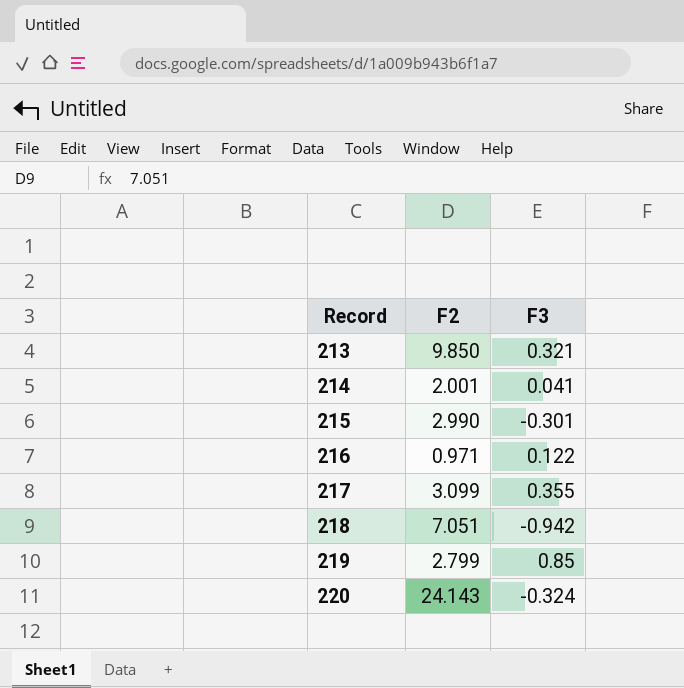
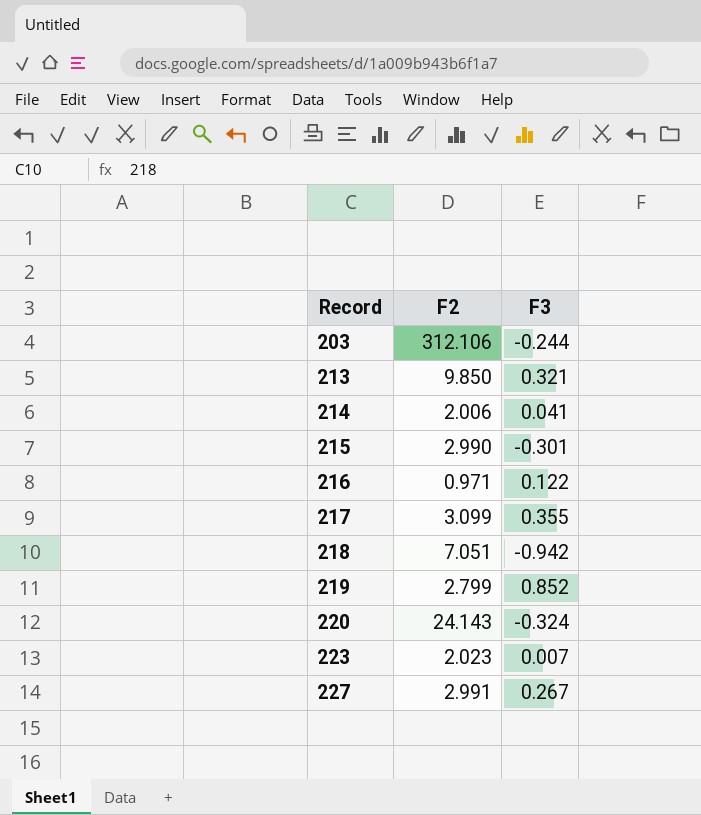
row 203: none -> 312.106 | -0.244
214 | F2: 2.001 -> 2.006
219 | F3: 0.85 -> 0.852
row 223: none -> 2.023 | 0.007
row 227: none -> 2.991 | 0.267

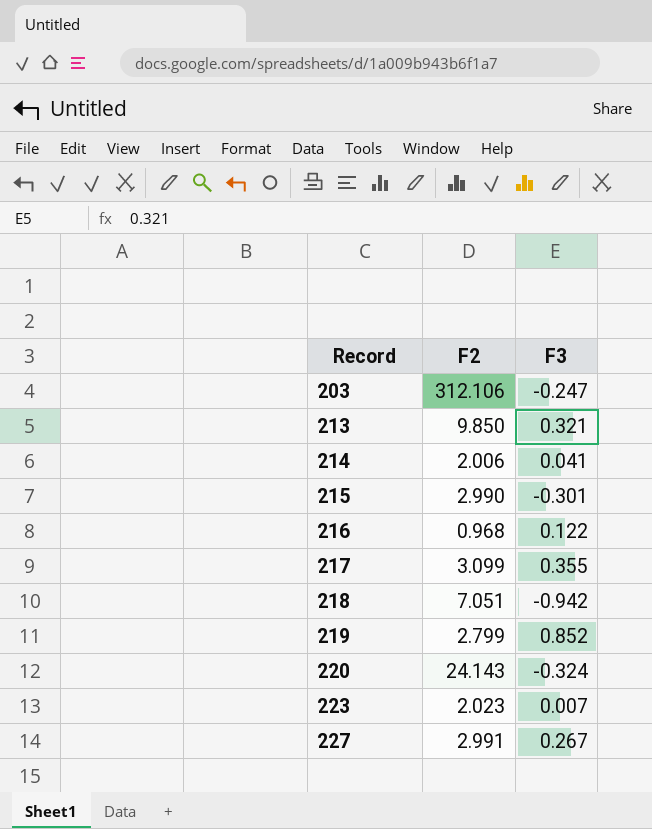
203 | F3: -0.244 -> -0.247
216 | F2: 0.971 -> 0.968

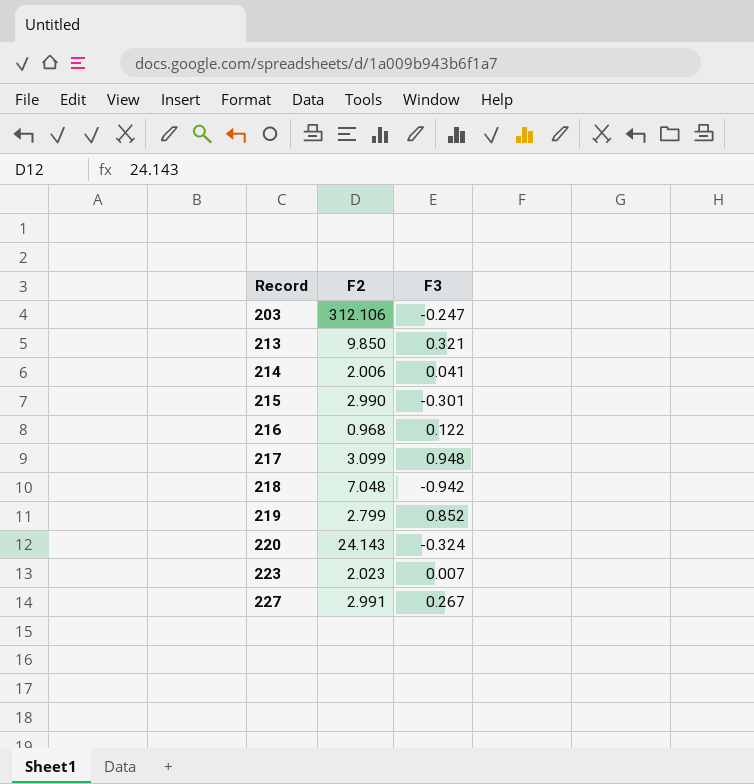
217 | F3: 0.355 -> 0.948
218 | F2: 7.051 -> 7.048

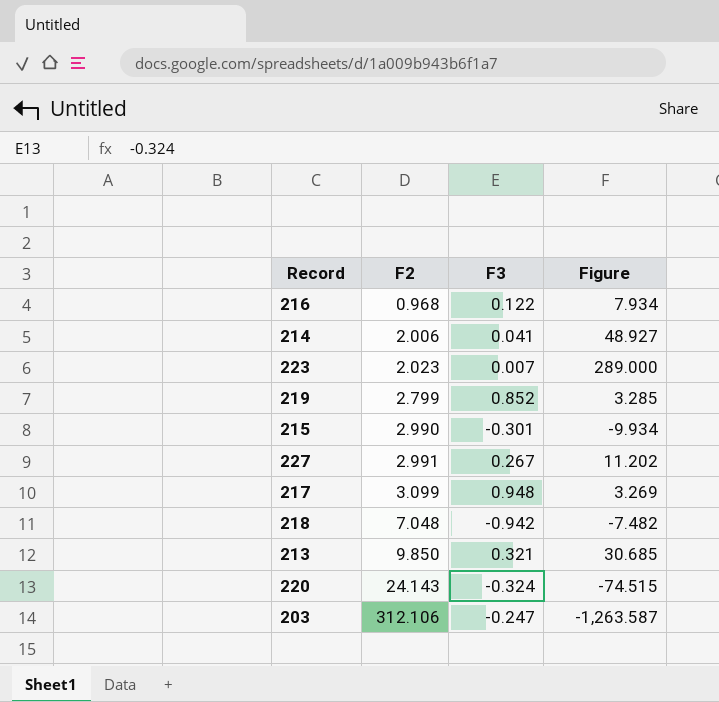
row order: Record ascending -> F2 ascending
column Figure | formula: none -> [F2] / [F3]

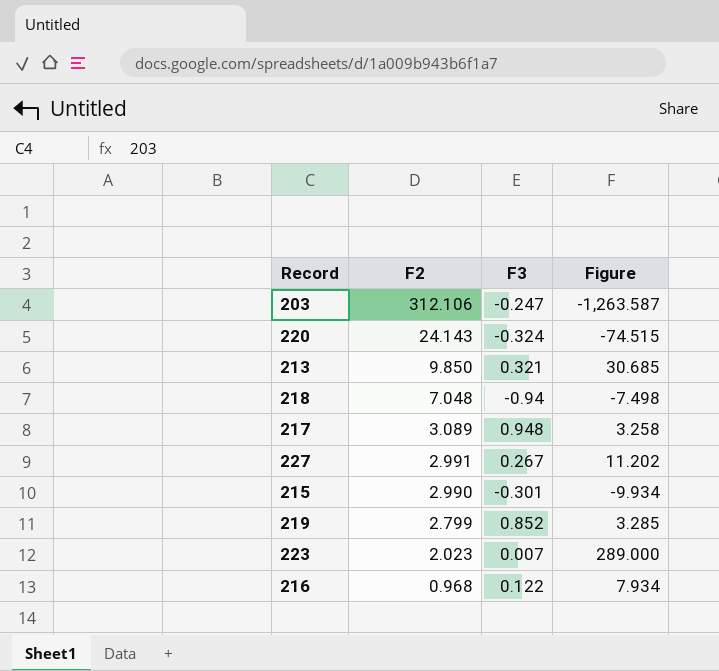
row order: F2 ascending -> F2 descending
row 214: 2.006 | 0.041 | 48.927 -> none
218 | F3: -0.942 -> -0.94
218 | Figure: -7.482 -> -7.498
217 | F2: 3.099 -> 3.089
217 | Figure: 3.269 -> 3.258

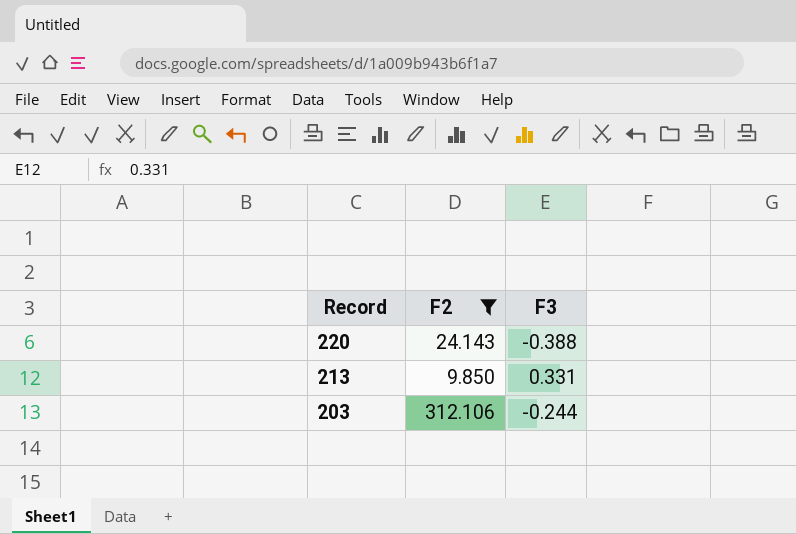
filter: none -> F2 >= 9.850
row order: F2 descending -> Record descending
column Figure | formula: [F2] / [F3] -> none
220 | F3: -0.324 -> -0.388
213 | F3: 0.321 -> 0.331
203 | F3: -0.247 -> -0.244

